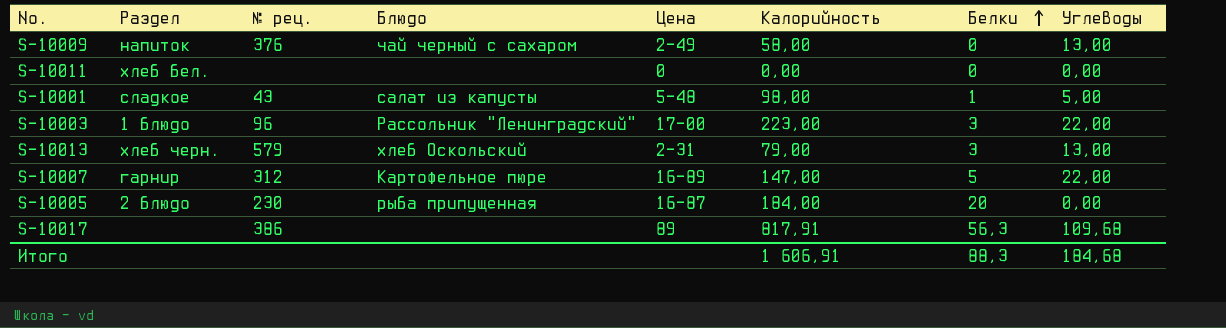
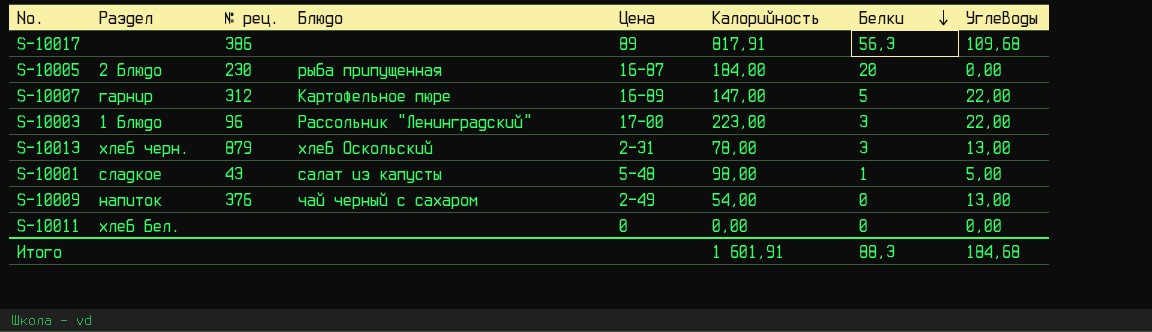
row order: Белки ascending -> Белки descending
S-10013 | № рец.: 579 -> 879
S-10013 | Калорийность: 79,00 -> 78,00
S-10009 | Калорийность: 58,00 -> 54,00
Итого | Калорийность: 1 606,91 -> 1 601,91

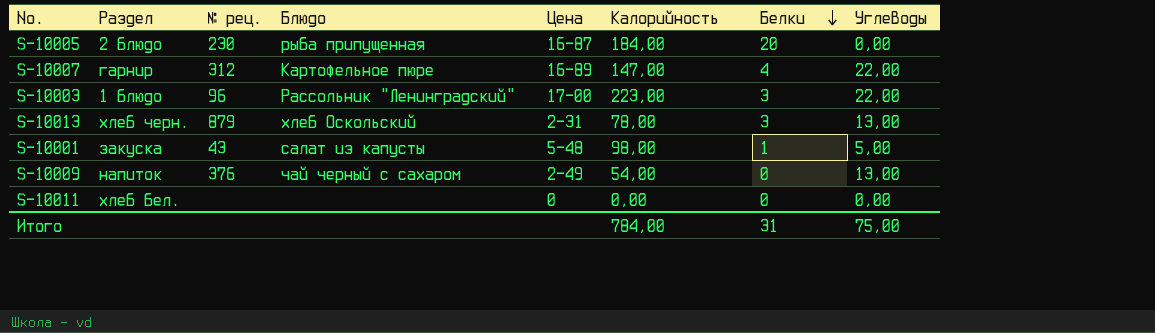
row S-10017: none | 386 | none | 89 | 817,91 | 56,3 | 109,68 -> none
S-10007 | Белки: 5 -> 4
S-10001 | Раздел: сладкое -> закуска
Итого | Калорийность: 1 601,91 -> 784,00
Итого | Белки: 88,3 -> 31
Итого | Углеводы: 184,68 -> 75,00

